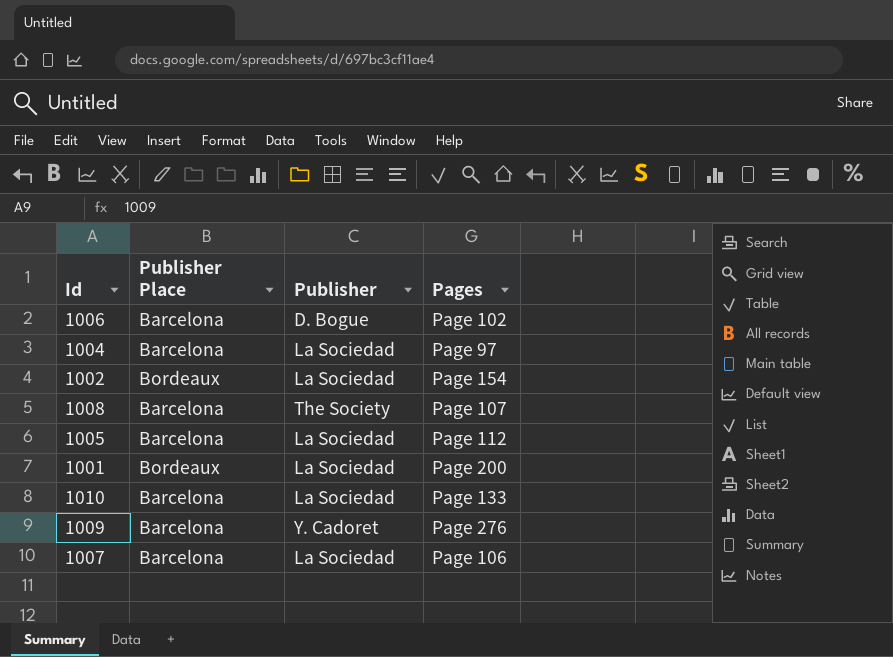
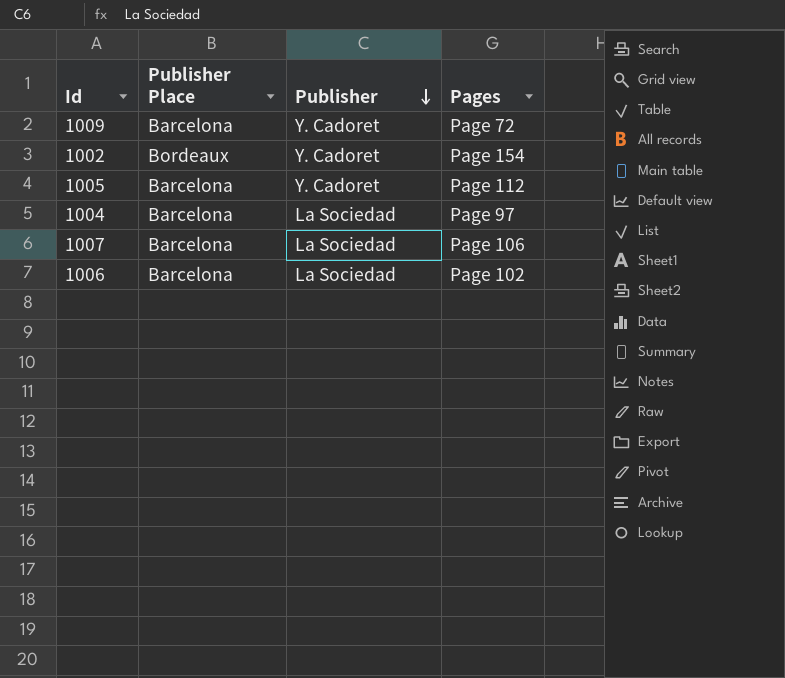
row order: none -> Publisher descending
row 1008: Barcelona | The Society | Page 107 -> none
row 1001: Bordeaux | La Sociedad | Page 200 -> none
row 1010: Barcelona | La Sociedad | Page 133 -> none
1009 | Pages: Page 276 -> Page 72
1002 | Publisher: La Sociedad -> Y. Cadoret
1005 | Publisher: La Sociedad -> Y. Cadoret
1006 | Publisher: D. Bogue -> La Sociedad

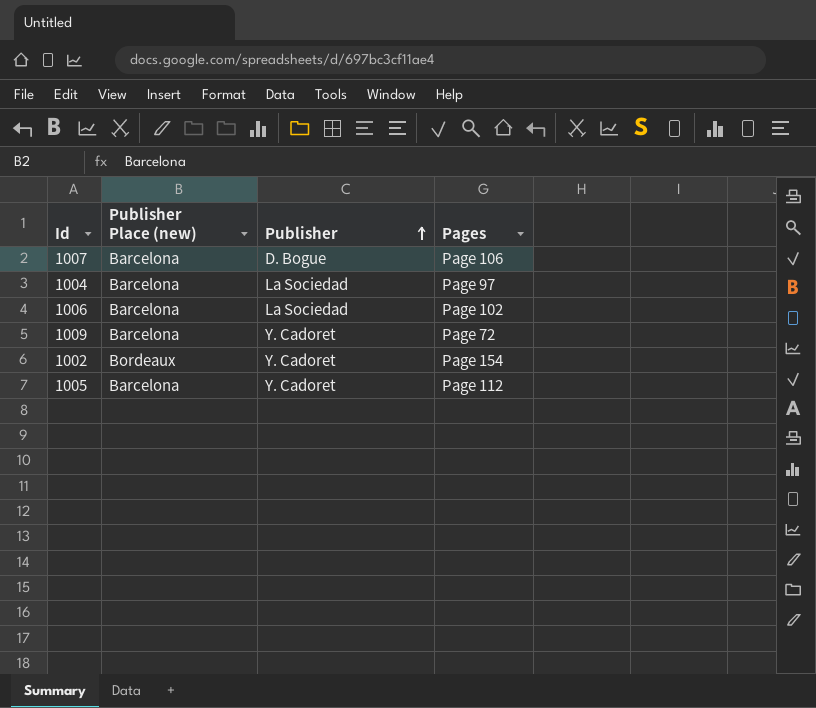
row order: Publisher descending -> Publisher ascending
column name: Publisher Place -> Publisher Place (new)
1007 | Publisher: La Sociedad -> D. Bogue

